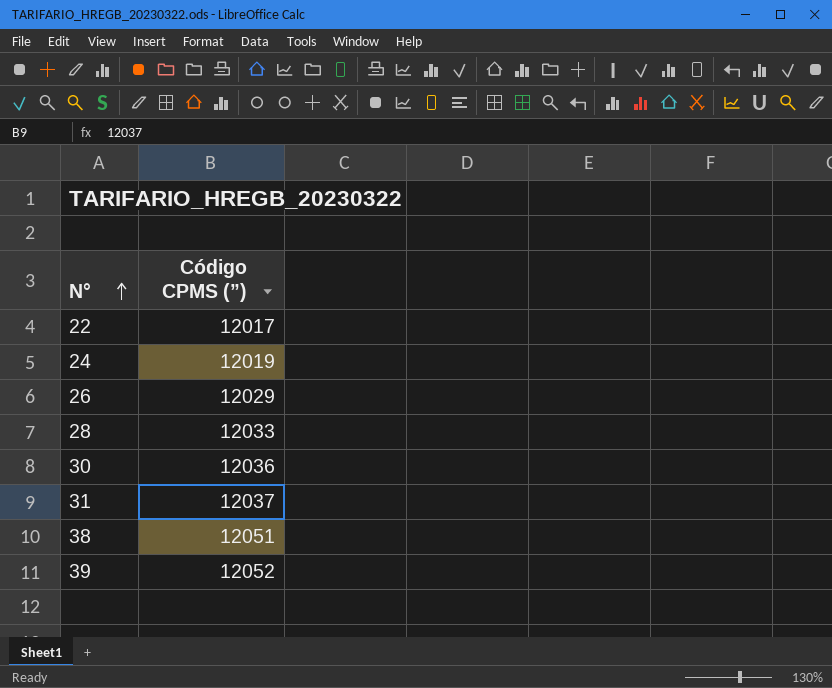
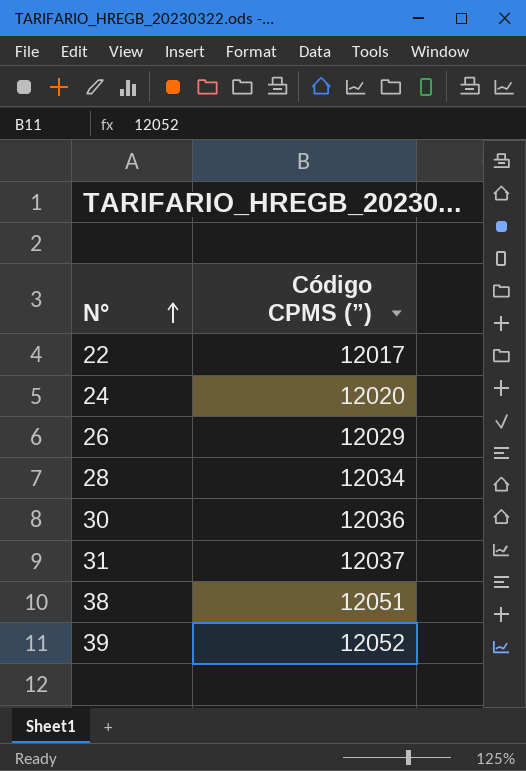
24 | Código CPMS (”): 12019 -> 12020
28 | Código CPMS (”): 12033 -> 12034

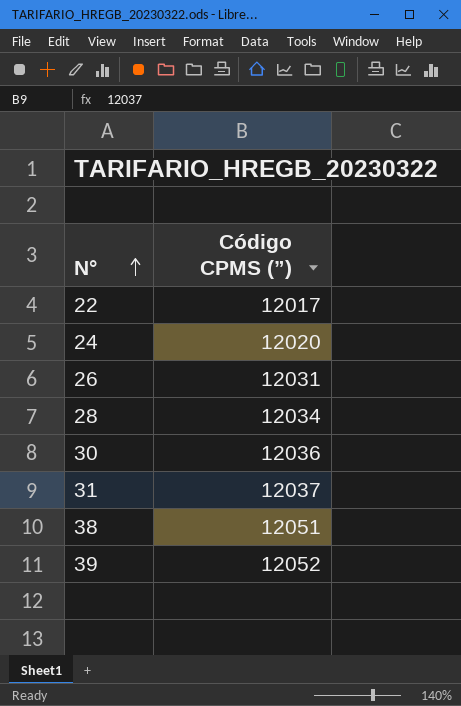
26 | Código CPMS (”): 12029 -> 12031

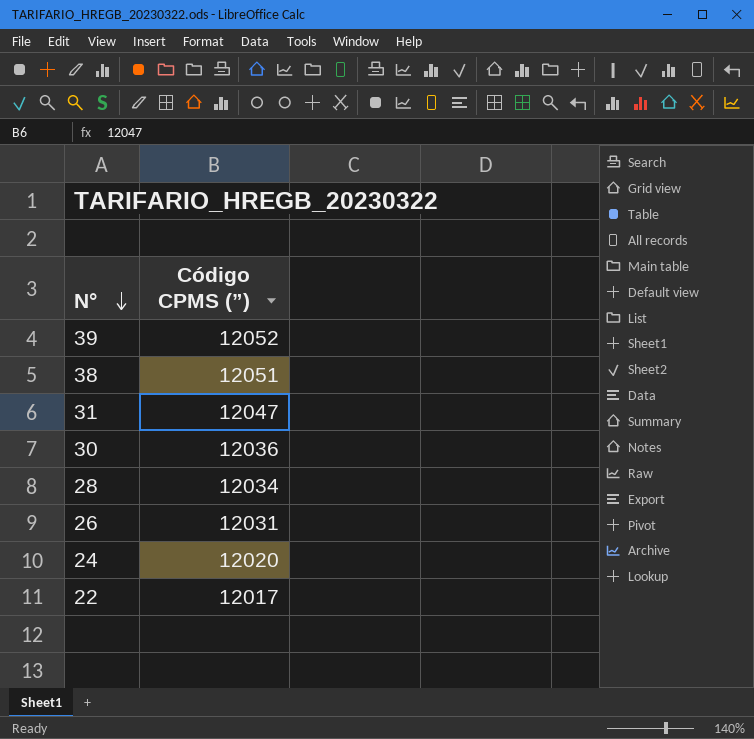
row order: N° ascending -> N° descending
31 | Código CPMS (”): 12037 -> 12047

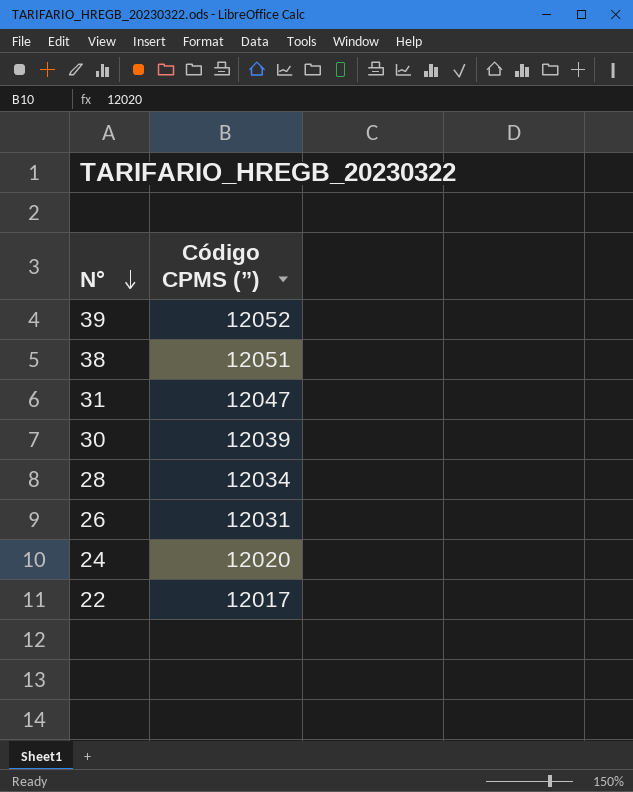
30 | Código CPMS (”): 12036 -> 12039

